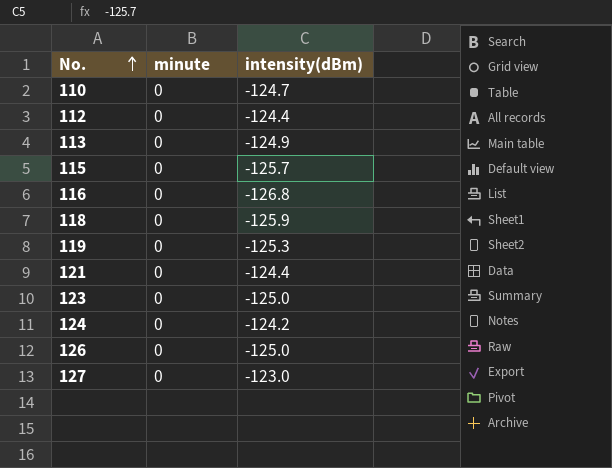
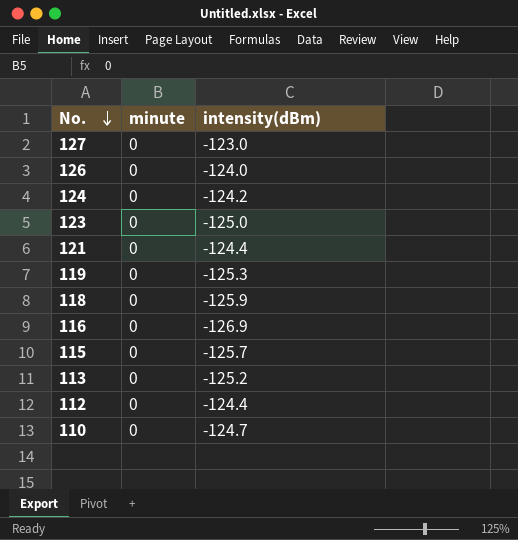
row order: No. ascending -> No. descending
126 | intensity(dBm): -125.0 -> -124.0
116 | intensity(dBm): -126.8 -> -126.9
113 | intensity(dBm): -124.9 -> -125.2

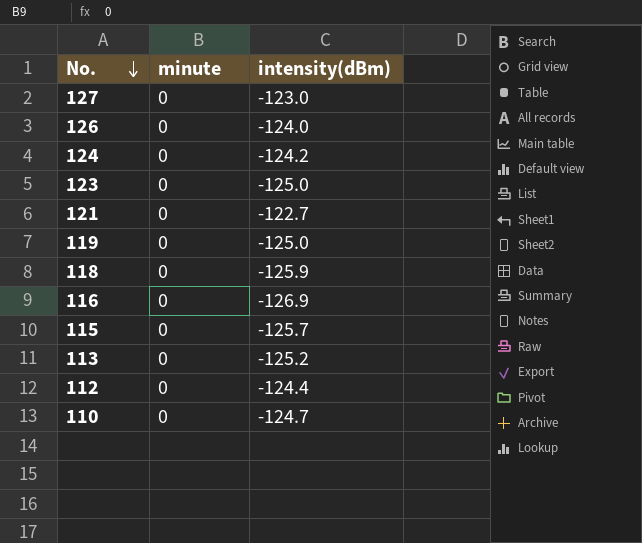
121 | intensity(dBm): -124.4 -> -122.7
119 | intensity(dBm): -125.3 -> -125.0

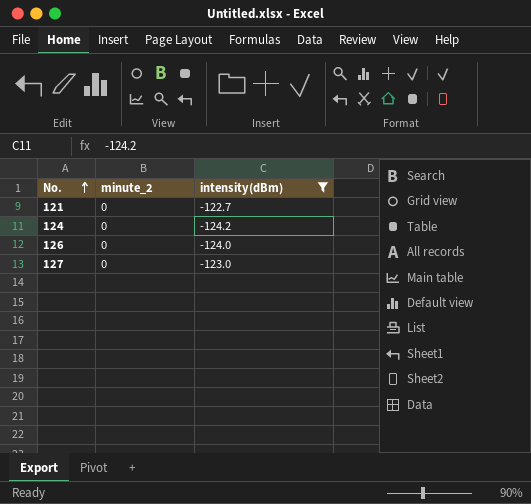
filter: none -> intensity(dBm) >= -124.2
row order: No. descending -> No. ascending
column name: minute -> minute_2

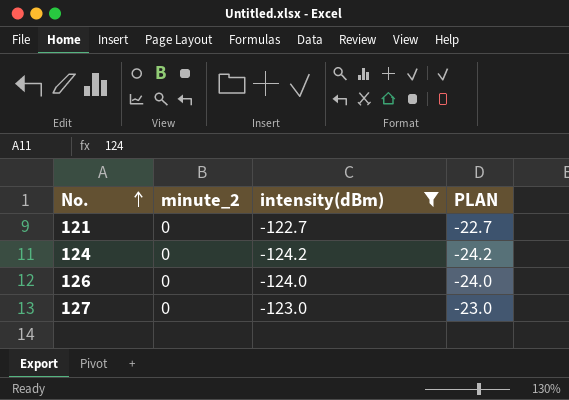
column PLAN | formula: none -> [intensity(dBm)] + 100

